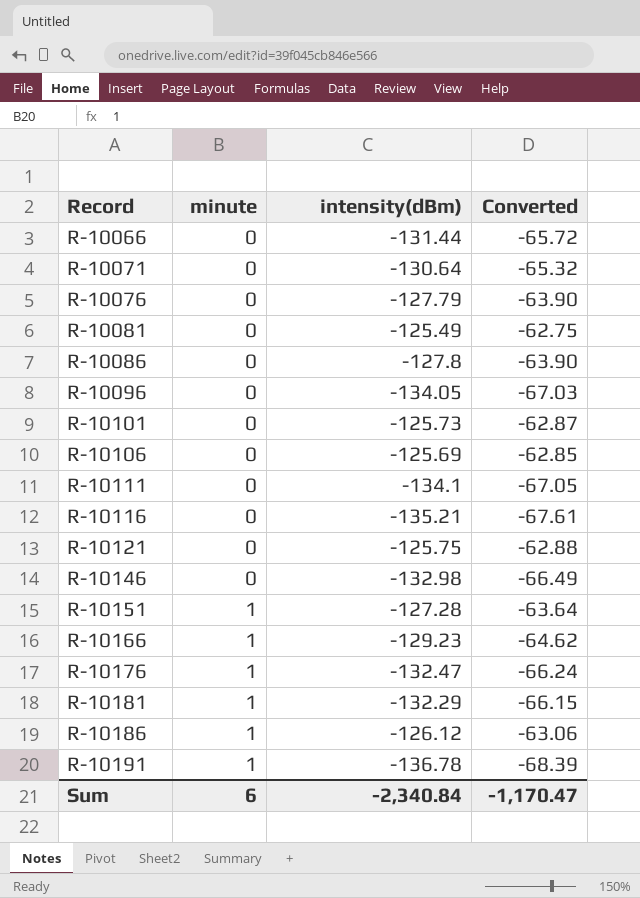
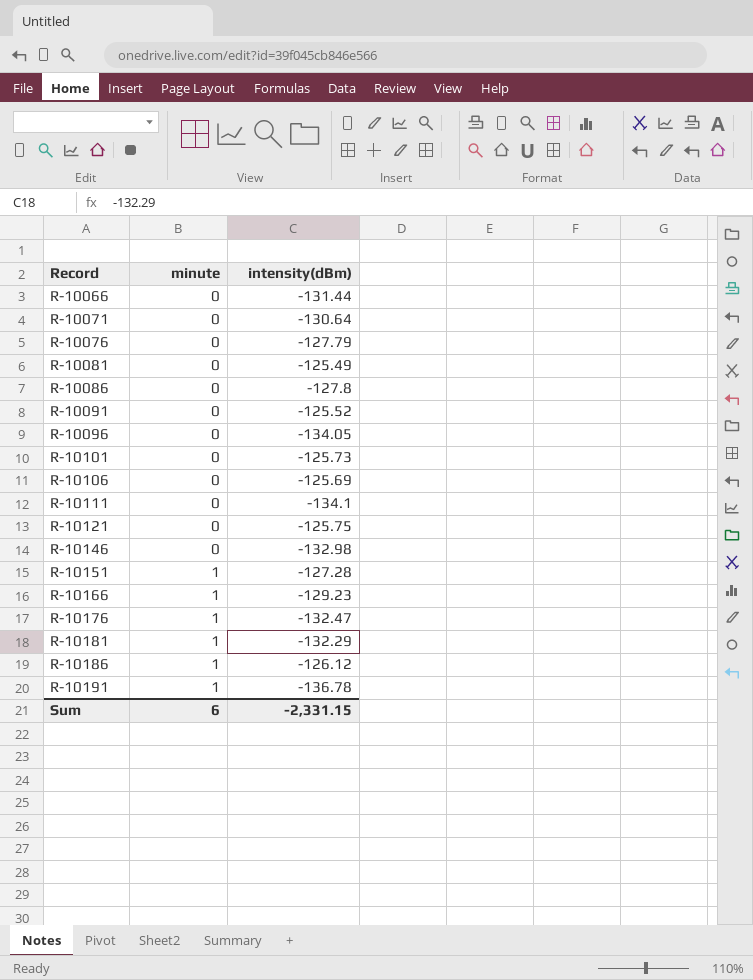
column Converted | formula: [intensity(dBm)] * 0.5 -> none
row R-10116: 0 | -135.21 | -67.61 -> none
row R-10091: none -> 0 | -125.52
Sum | intensity(dBm): -2,340.84 -> -2,331.15

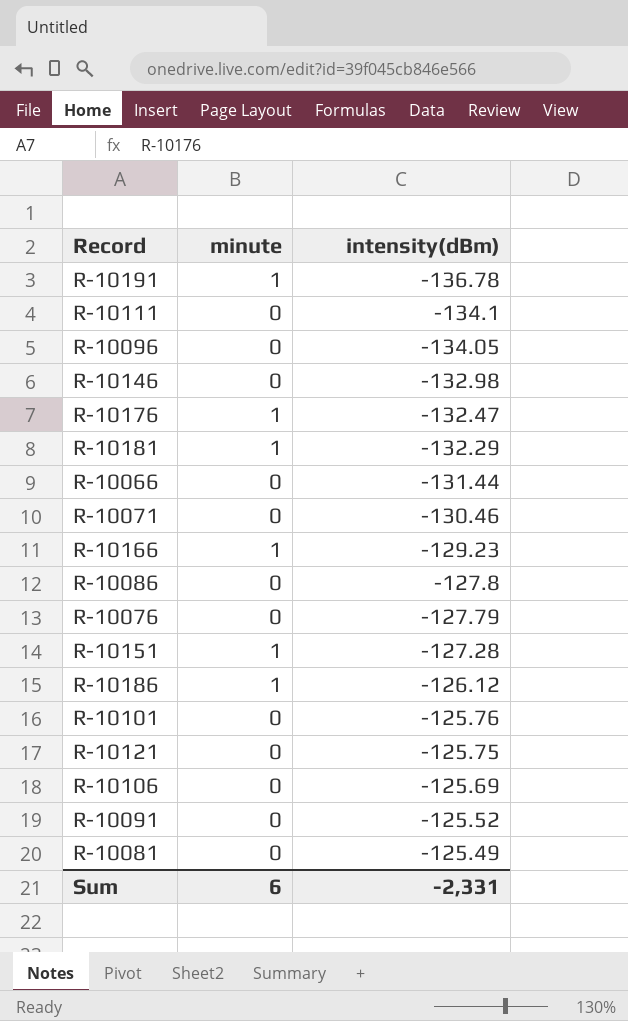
row order: Record ascending -> intensity(dBm) ascending
R-10071 | intensity(dBm): -130.64 -> -130.46
R-10101 | intensity(dBm): -125.73 -> -125.76
Sum | intensity(dBm): -2,331.15 -> -2,331

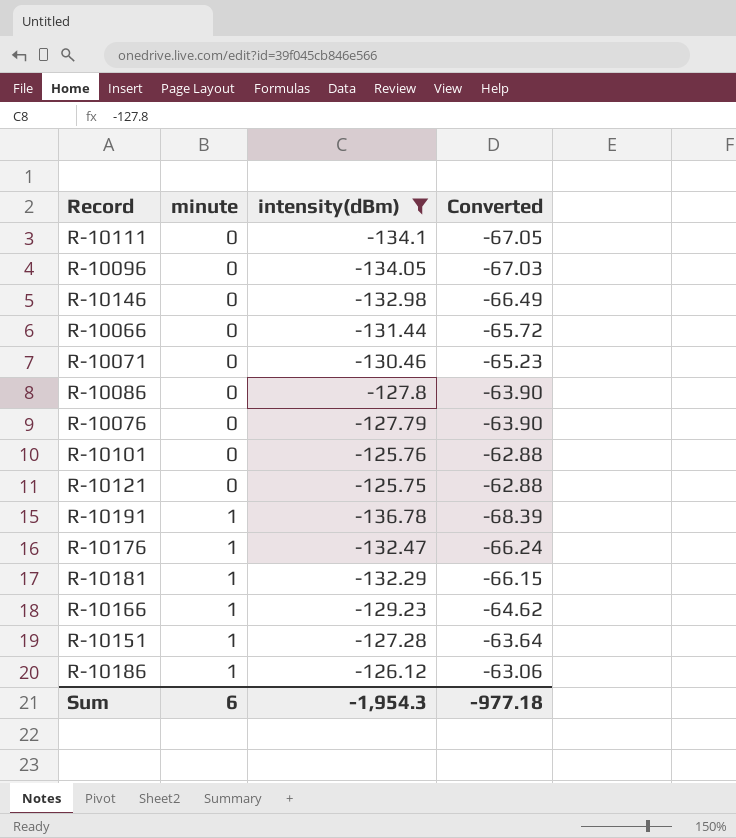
filter: none -> intensity(dBm) <= -125.75
row order: intensity(dBm) ascending -> minute ascending
column Converted | formula: none -> [intensity(dBm)] * 0.5
Sum | intensity(dBm): -2,331 -> -1,954.3

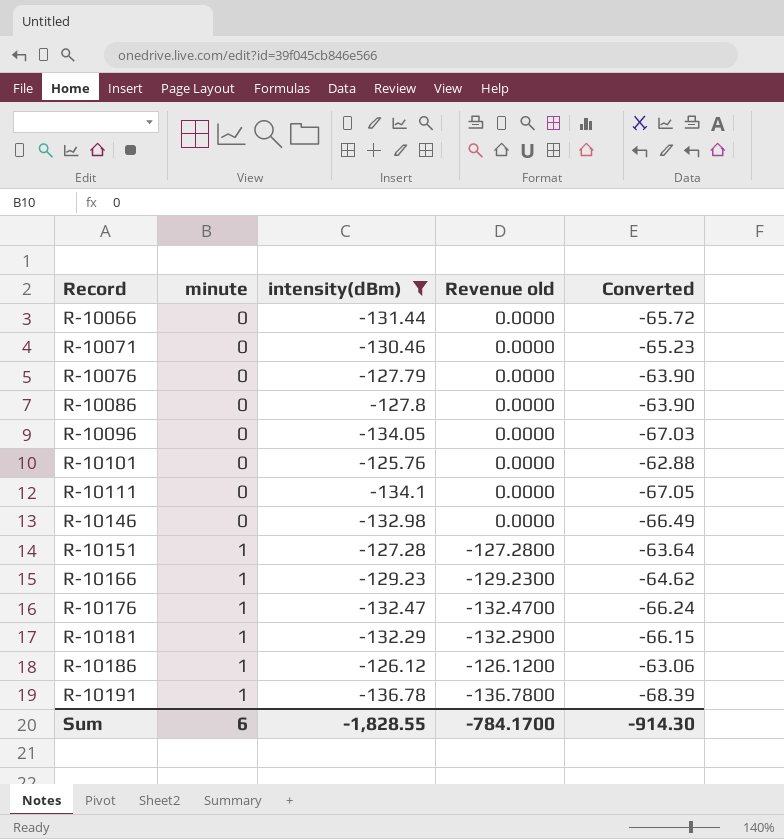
row order: minute ascending -> Record ascending
column Revenue old | formula: none -> [minute] * [intensity(dBm)]
row R-10121: 0 | -125.75 | -62.88 -> none
Sum | intensity(dBm): -1,954.3 -> -1,828.55
Sum | Converted: -977.18 -> -914.30

